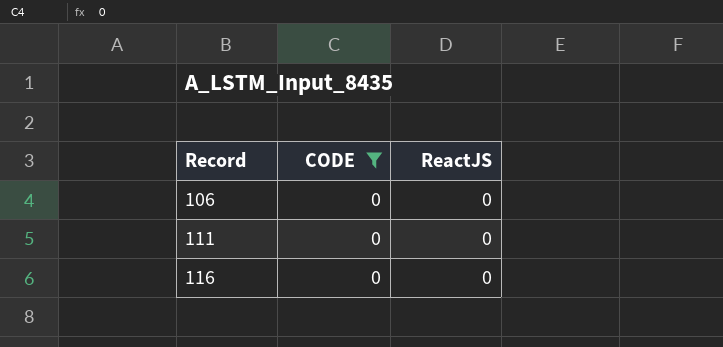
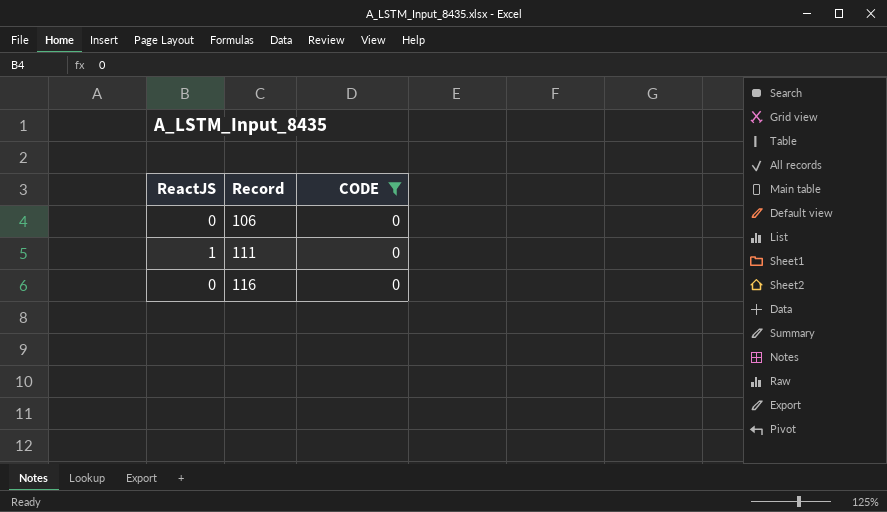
column ReactJS | position: 3 -> 1
111 | ReactJS: 0 -> 1

